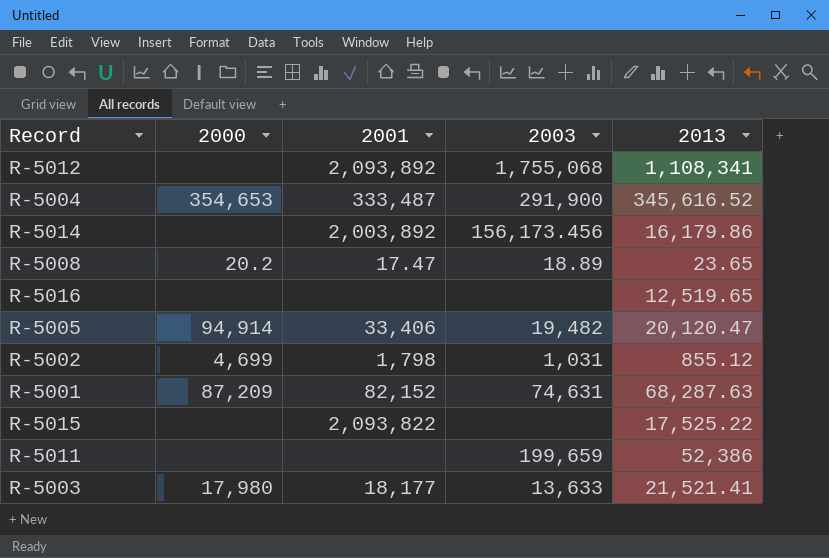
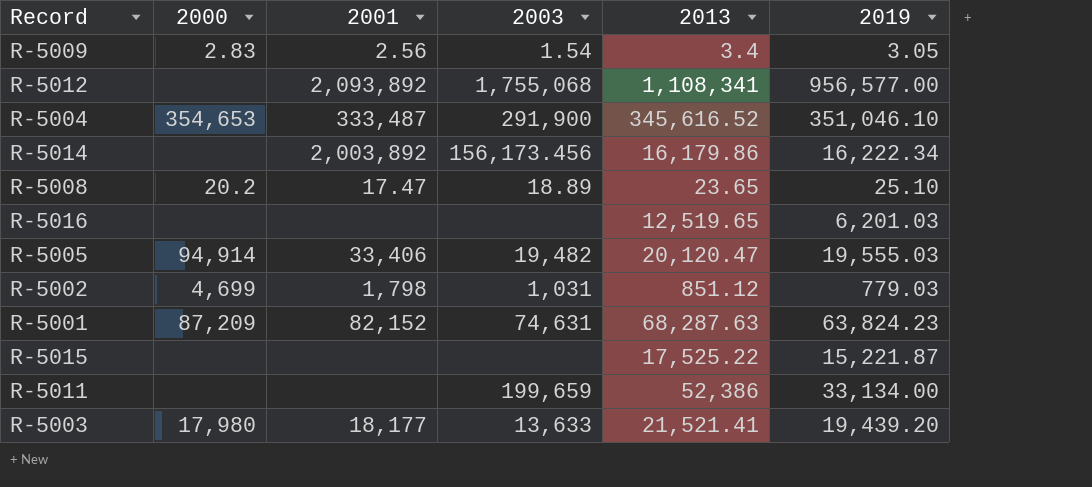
column 2019 | position: none -> 6
row R-5009: none -> 2.83 | 2.56 | 1.54 | 3.4 | 3.05
R-5002 | 2013: 855.12 -> 851.12
R-5015 | 2001: 2,093,822 -> none

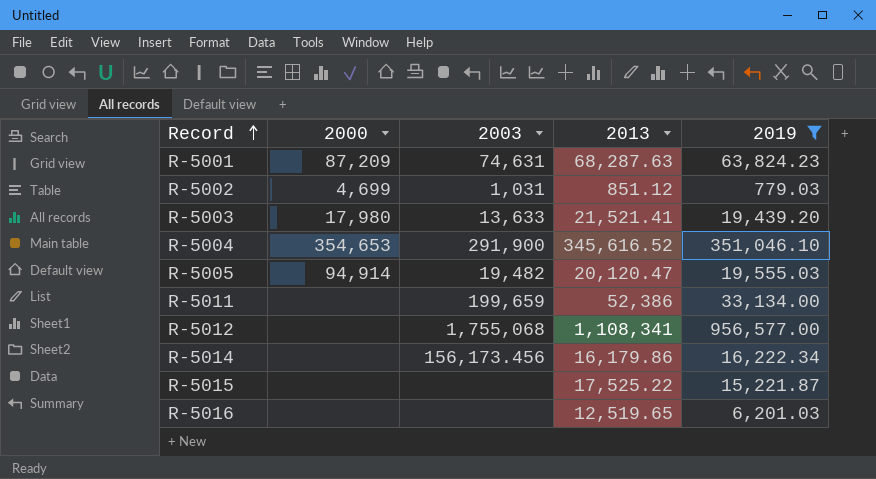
filter: none -> 2019 >= 779.03
row order: none -> Record ascending
column 2001 | position: 3 -> none

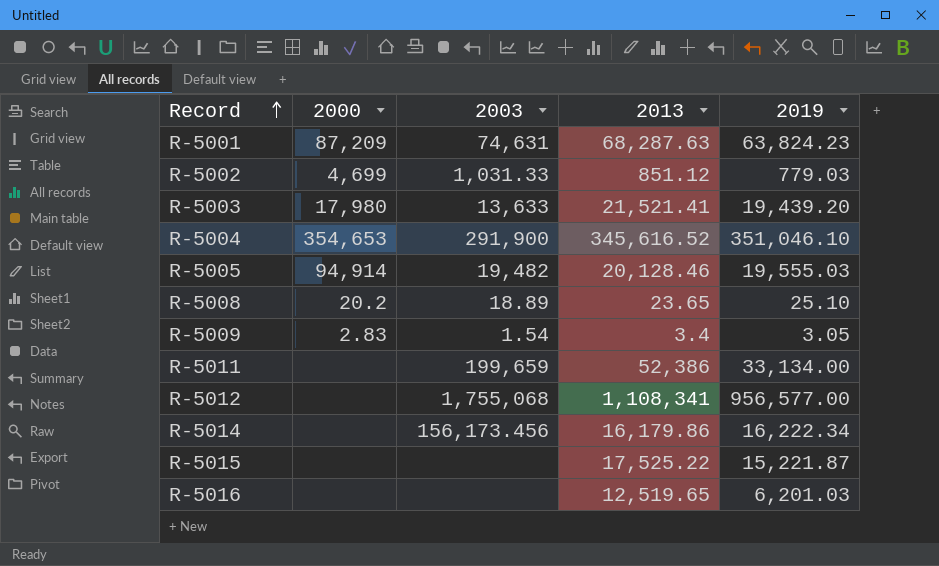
filter: 2019 >= 779.03 -> none
R-5002 | 2003: 1,031 -> 1,031.33
R-5005 | 2013: 20,120.47 -> 20,128.46

